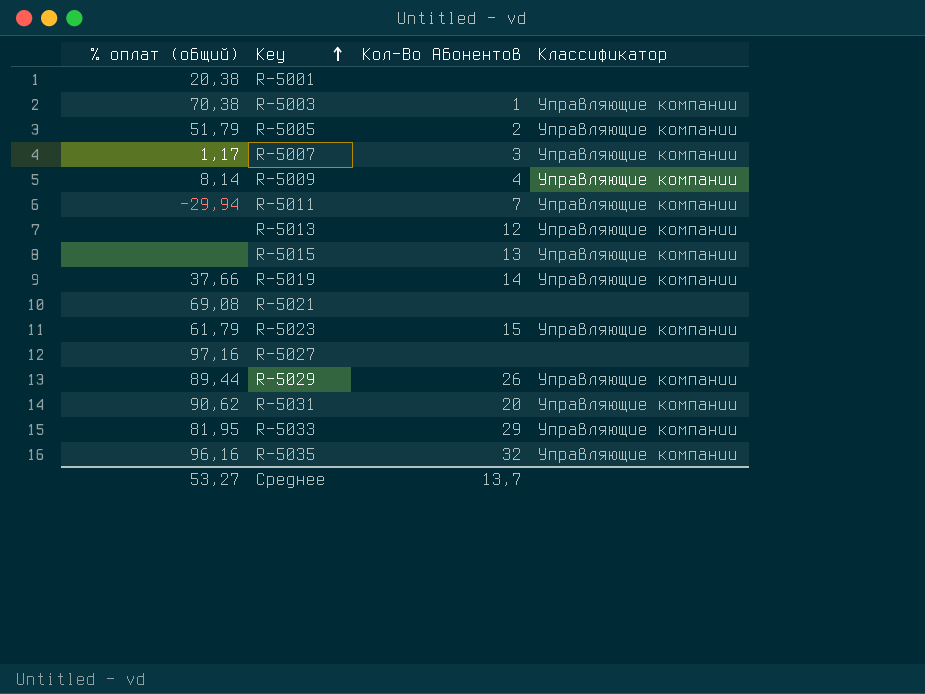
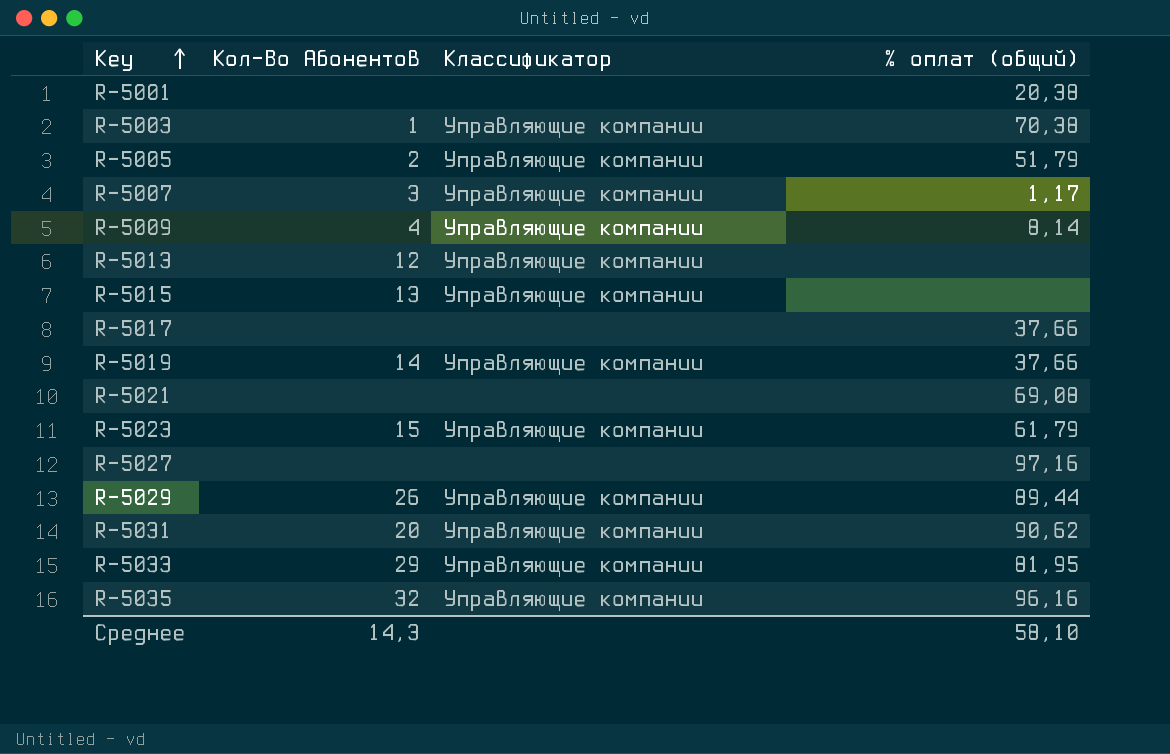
column % оплат (общий) | position: 1 -> 4
row R-5011: -29,94 | 7 | Управляющие компании -> none
row R-5017: none -> none | none | 37,66
Среднее | Кол-Во Абонентов: 13,7 -> 14,3
Среднее | % оплат (общий): 53,27 -> 58,10

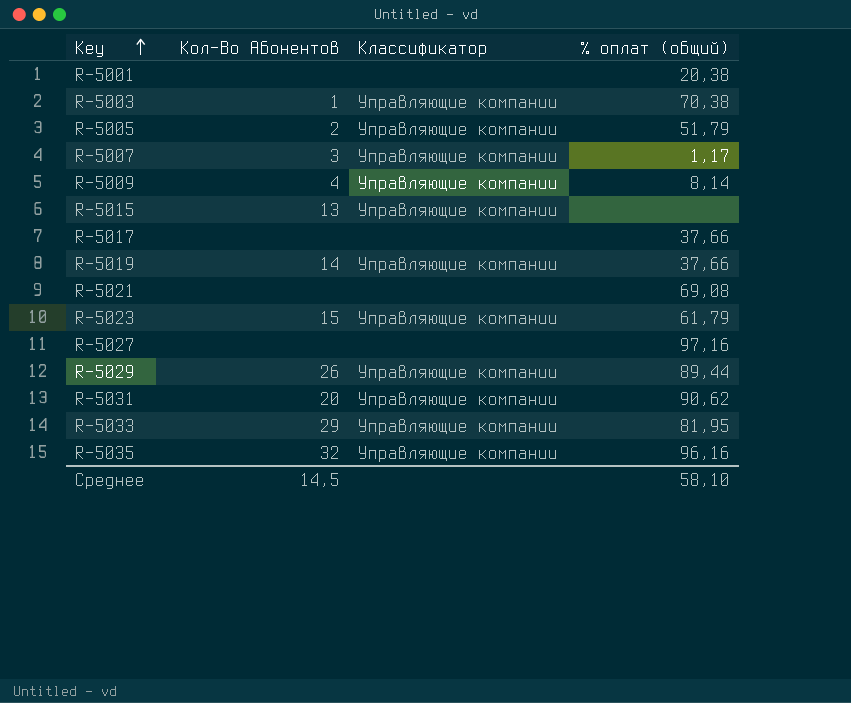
row R-5013: 12 | Управляющие компании | none -> none
Среднее | Кол-Во Абонентов: 14,3 -> 14,5

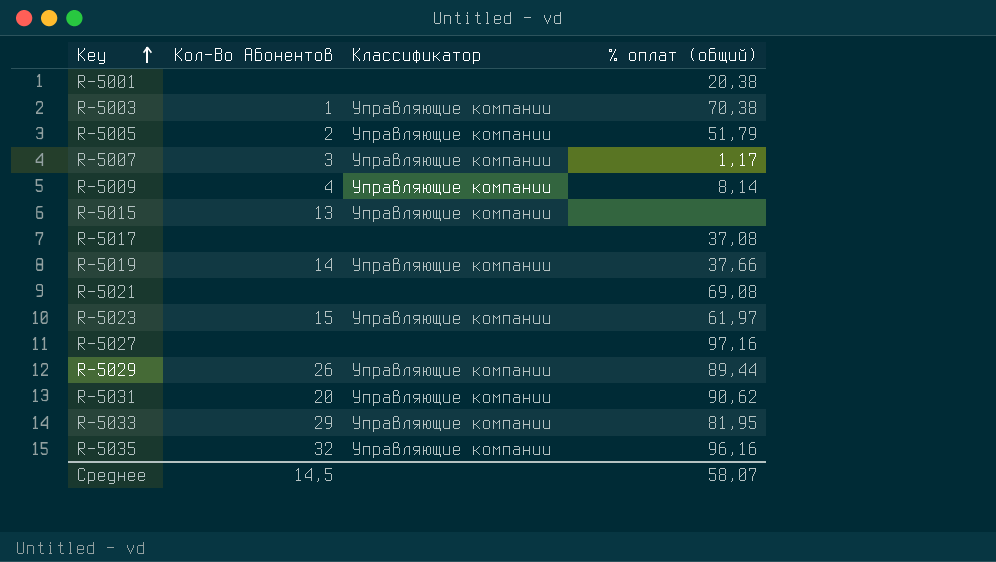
R-5017 | % оплат (общий): 37,66 -> 37,08
R-5023 | % оплат (общий): 61,79 -> 61,97
Среднее | % оплат (общий): 58,10 -> 58,07

